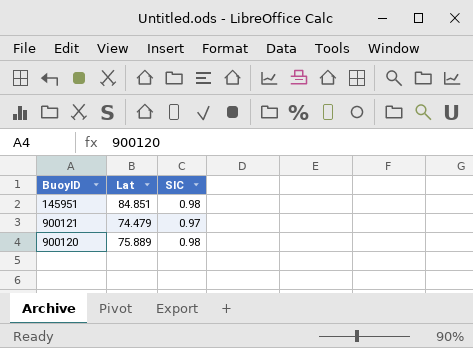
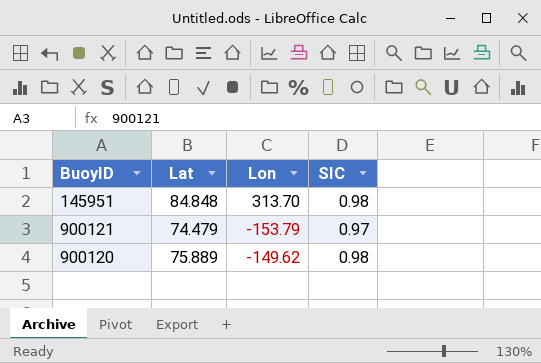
column Lon | position: none -> 3
145951 | Lat: 84.851 -> 84.848

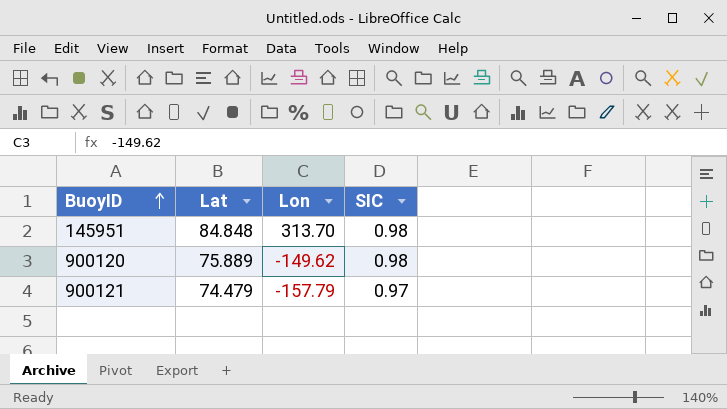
row order: none -> BuoyID ascending
900121 | Lon: -153.79 -> -157.79

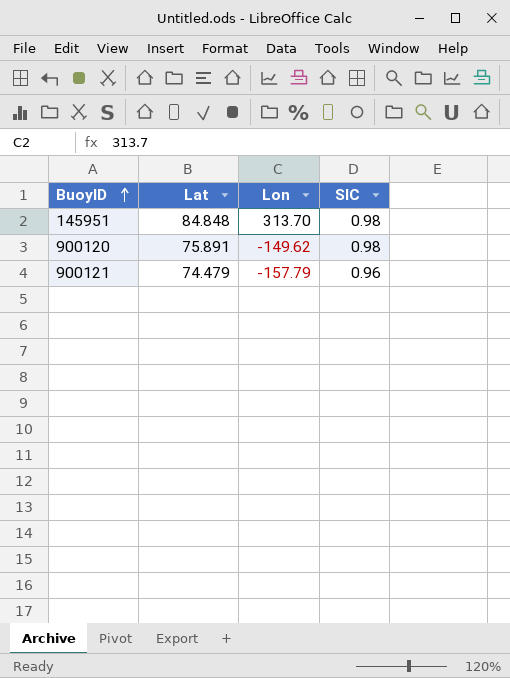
900120 | Lat: 75.889 -> 75.891
900121 | SIC: 0.97 -> 0.96

